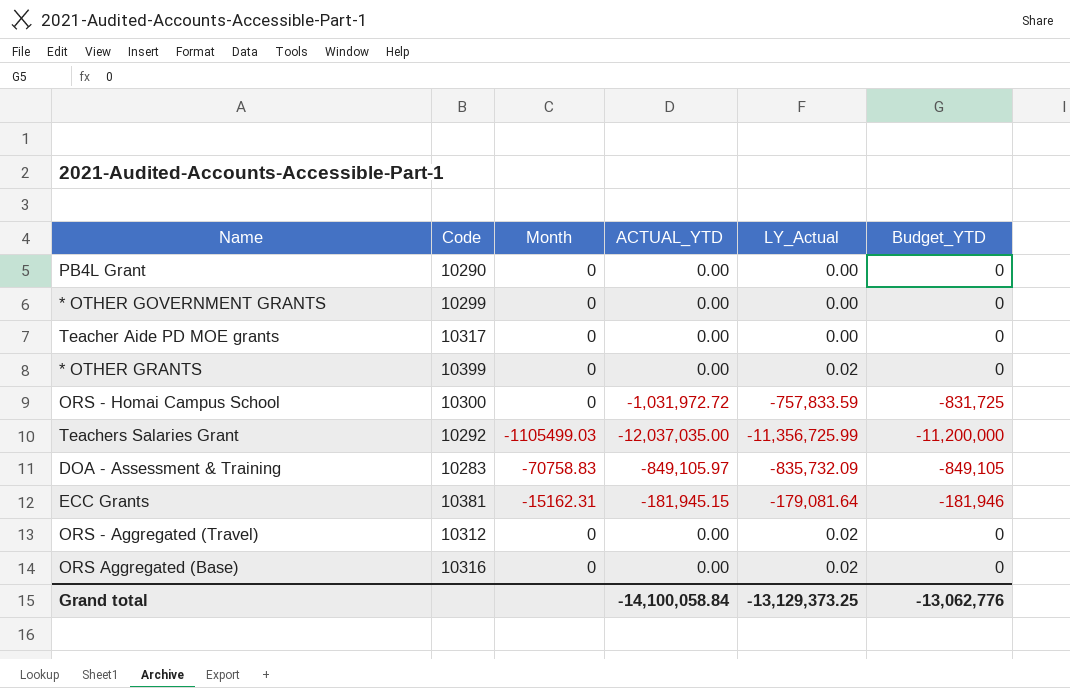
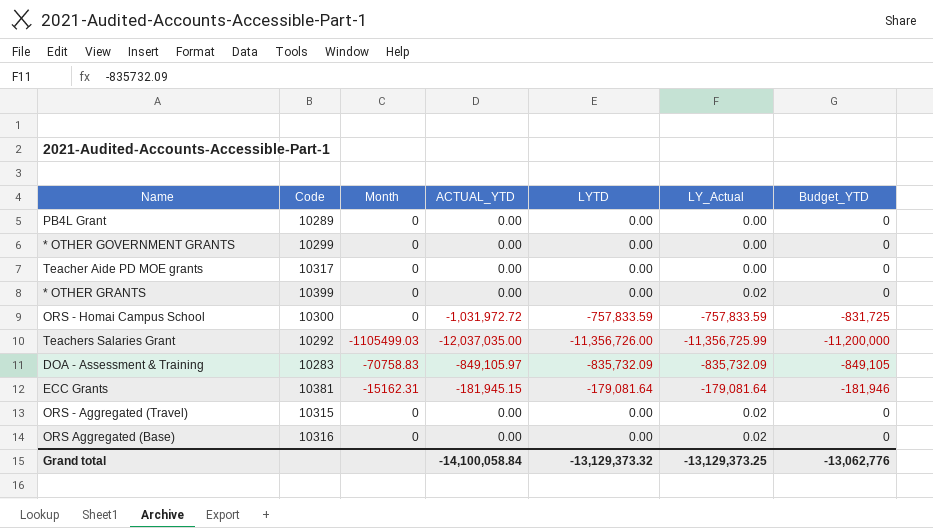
column LYTD | position: none -> 5
PB4L Grant | Code: 10290 -> 10289
ORS - Aggregated (Travel) | Code: 10312 -> 10315

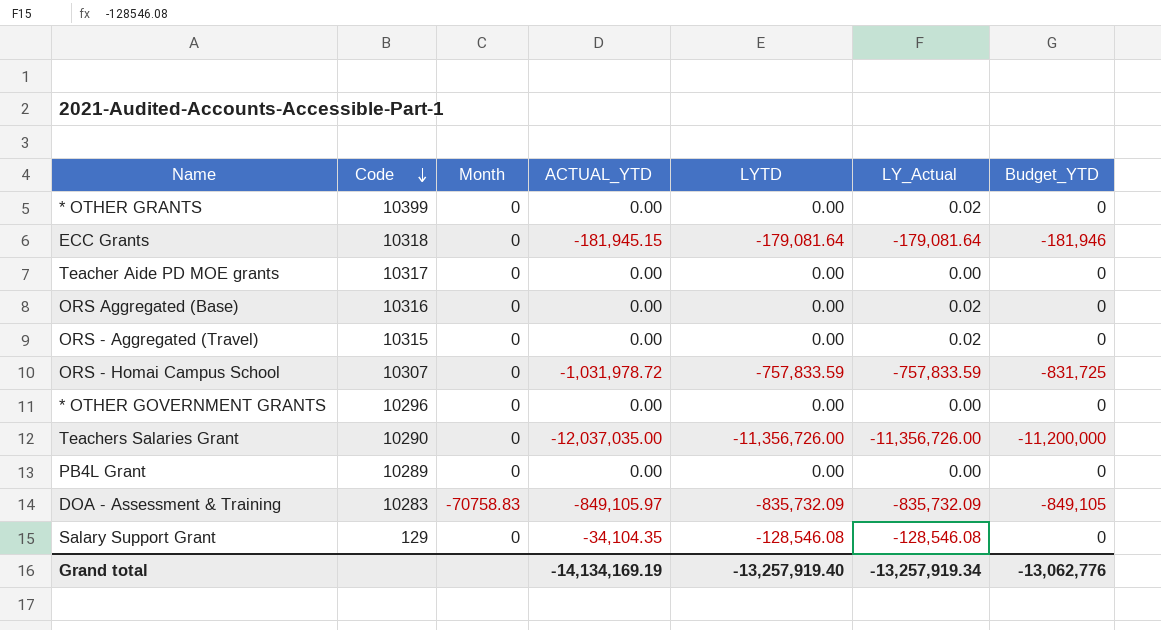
row order: none -> Code descending
ECC Grants | Code: 10381 -> 10318
ECC Grants | Month: -15162.31 -> 0
ORS - Homai Campus School | Code: 10300 -> 10307
ORS - Homai Campus School | ACTUAL_YTD: -1,031,972.72 -> -1,031,978.72
* OTHER GOVERNMENT GRANTS | Code: 10299 -> 10296
Teachers Salaries Grant | Code: 10292 -> 10290
Teachers Salaries Grant | Month: -1105499.03 -> 0
Teachers Salaries Grant | LY_Actual: -11,356,725.99 -> -11,356,726.00
row Salary Support Grant: none -> 129 | 0 | -34,104.35 | -128,546.08 | -128,546.08 | 0
Grand total | ACTUAL_YTD: -14,100,058.84 -> -14,134,169.19
Grand total | LYTD: -13,129,373.32 -> -13,257,919.40
Grand total | LY_Actual: -13,129,373.25 -> -13,257,919.34

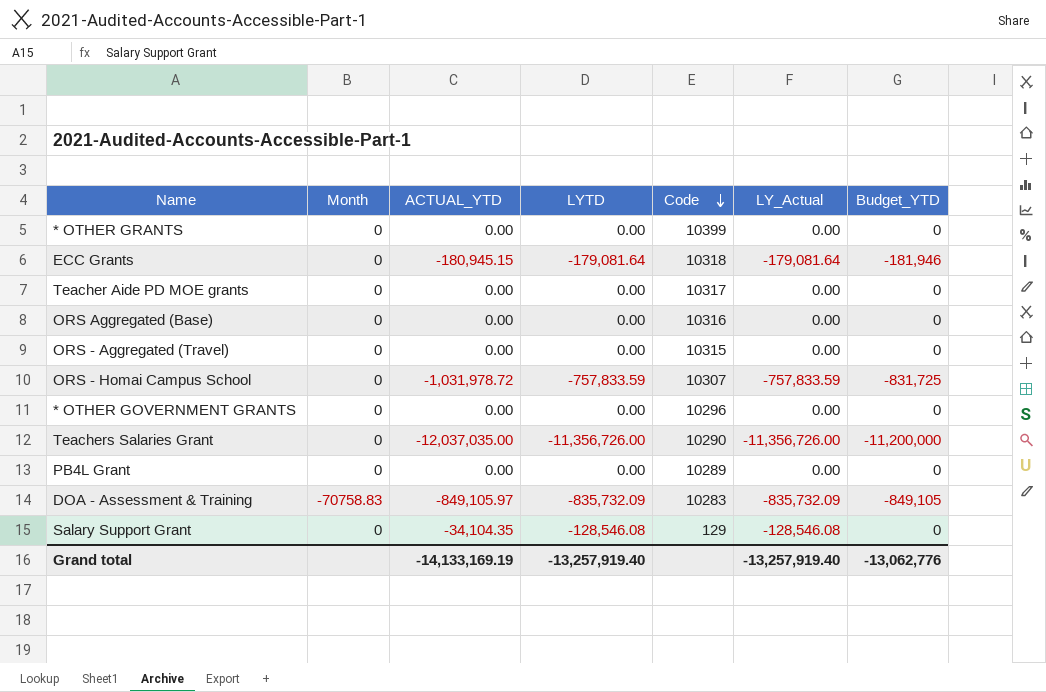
column Code | position: 2 -> 5
* OTHER GRANTS | LY_Actual: 0.02 -> 0.00
ECC Grants | ACTUAL_YTD: -181,945.15 -> -180,945.15
ORS Aggregated (Base) | LY_Actual: 0.02 -> 0.00
ORS - Aggregated (Travel) | LY_Actual: 0.02 -> 0.00
Grand total | ACTUAL_YTD: -14,134,169.19 -> -14,133,169.19
Grand total | LY_Actual: -13,257,919.34 -> -13,257,919.40

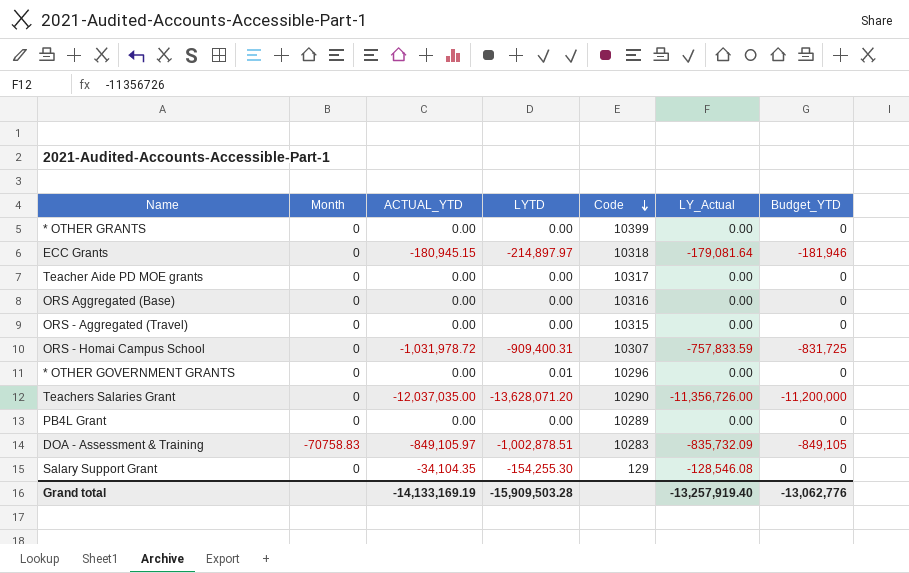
ECC Grants | LYTD: -179,081.64 -> -214,897.97
ORS - Homai Campus School | LYTD: -757,833.59 -> -909,400.31
* OTHER GOVERNMENT GRANTS | LYTD: 0.00 -> 0.01
Teachers Salaries Grant | LYTD: -11,356,726.00 -> -13,628,071.20
DOA - Assessment & Training | LYTD: -835,732.09 -> -1,002,878.51
Salary Support Grant | LYTD: -128,546.08 -> -154,255.30
Grand total | LYTD: -13,257,919.40 -> -15,909,503.28

